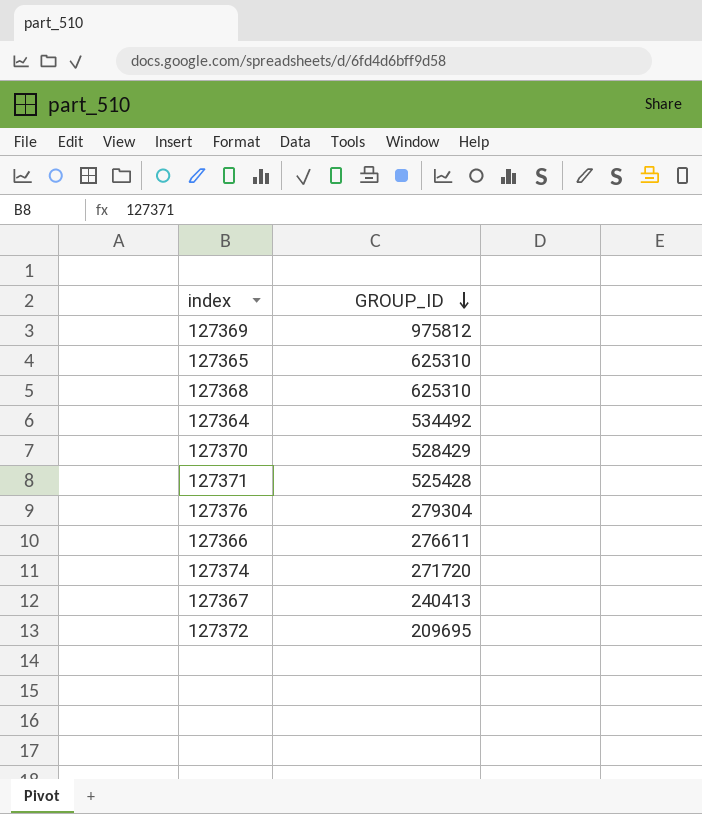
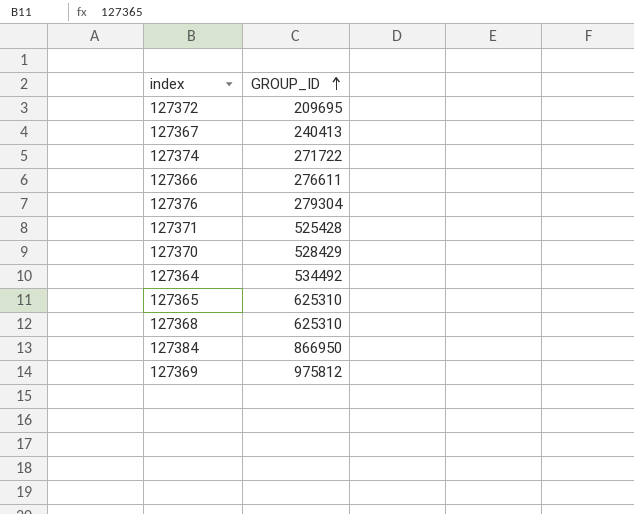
row order: GROUP_ID descending -> GROUP_ID ascending
127374 | GROUP_ID: 271720 -> 271722
row 127384: none -> 866950

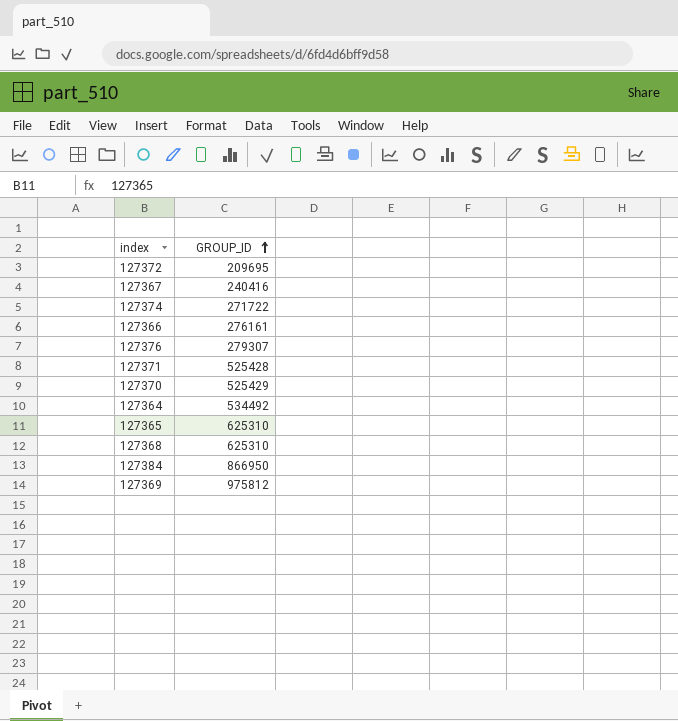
127367 | GROUP_ID: 240413 -> 240416
127366 | GROUP_ID: 276611 -> 276161
127376 | GROUP_ID: 279304 -> 279307
127370 | GROUP_ID: 528429 -> 525429

